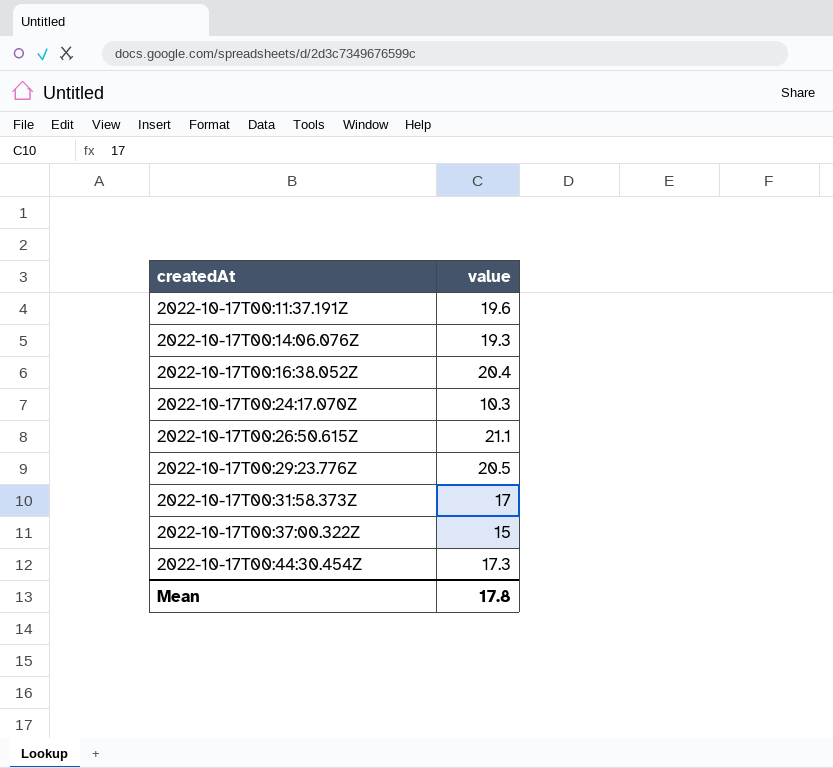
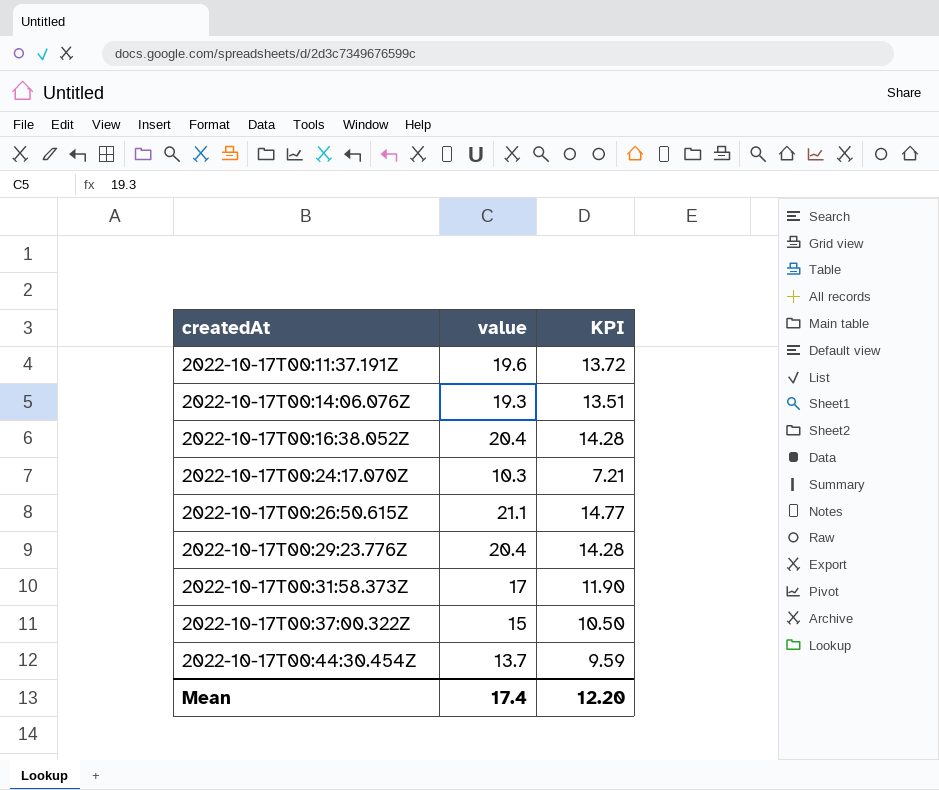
column KPI | formula: none -> [value] * 0.7
2022-10-17T00:29:23.776Z | value: 20.5 -> 20.4
2022-10-17T00:44:30.454Z | value: 17.3 -> 13.7
Mean | value: 17.8 -> 17.4

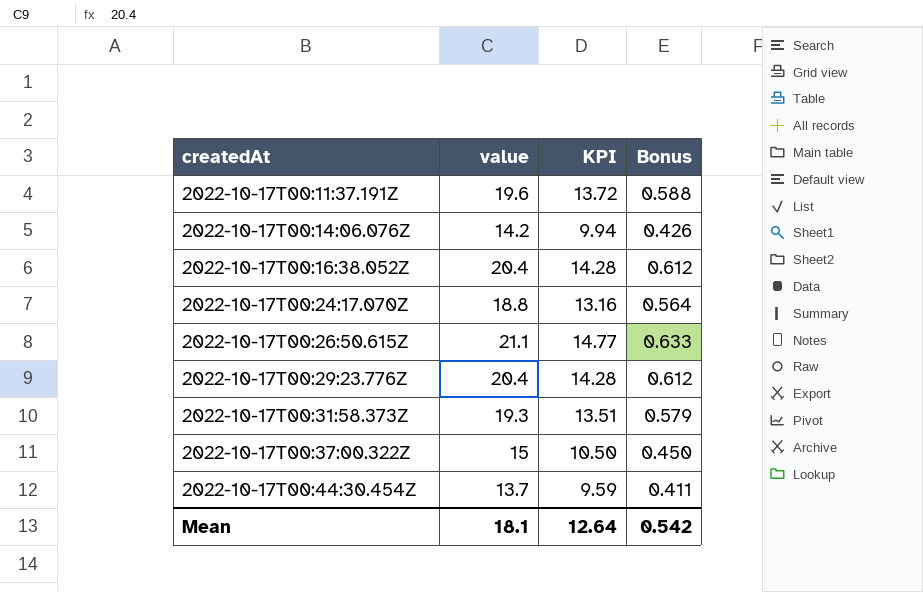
column Bonus | formula: none -> [value] * 0.03
2022-10-17T00:14:06.076Z | value: 19.3 -> 14.2
2022-10-17T00:14:06.076Z | KPI: 13.51 -> 9.94
2022-10-17T00:24:17.070Z | value: 10.3 -> 18.8
2022-10-17T00:24:17.070Z | KPI: 7.21 -> 13.16
2022-10-17T00:31:58.373Z | value: 17 -> 19.3
2022-10-17T00:31:58.373Z | KPI: 11.90 -> 13.51
Mean | value: 17.4 -> 18.1
Mean | KPI: 12.20 -> 12.64

